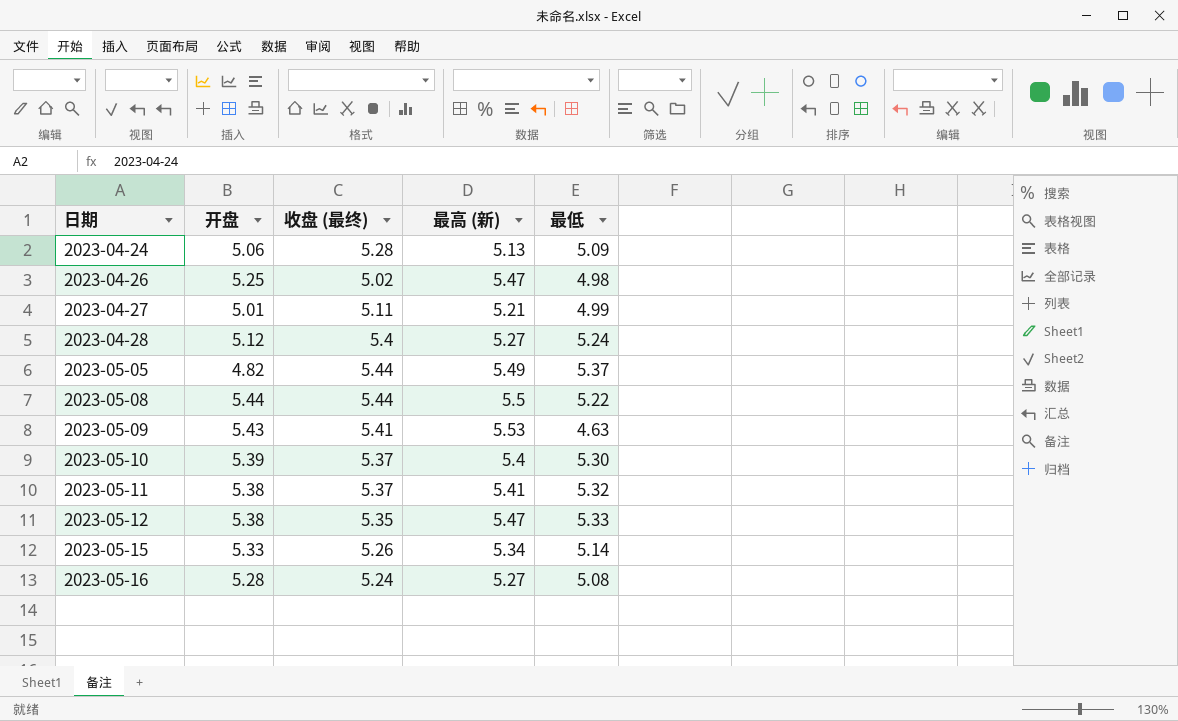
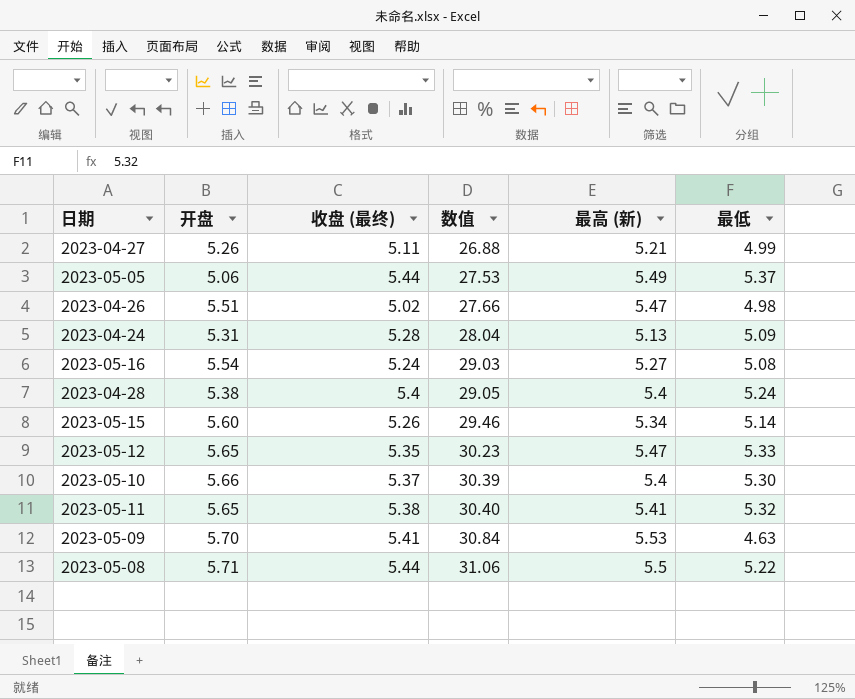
row order: 日期 ascending -> 数值 ascending
column 数值 | formula: none -> [开盘] * [收盘 (最终)]
2023-04-27 | 开盘: 5.01 -> 5.26
2023-05-05 | 开盘: 4.82 -> 5.06
2023-04-26 | 开盘: 5.25 -> 5.51
2023-04-24 | 开盘: 5.06 -> 5.31
2023-05-16 | 开盘: 5.28 -> 5.54
2023-04-28 | 开盘: 5.12 -> 5.38
2023-04-28 | 最高 (新): 5.27 -> 5.4
2023-05-15 | 开盘: 5.33 -> 5.60
2023-05-12 | 开盘: 5.38 -> 5.65
2023-05-10 | 开盘: 5.39 -> 5.66
2023-05-11 | 开盘: 5.38 -> 5.65
2023-05-11 | 收盘 (最终): 5.37 -> 5.38
2023-05-09 | 开盘: 5.43 -> 5.70
2023-05-08 | 开盘: 5.44 -> 5.71

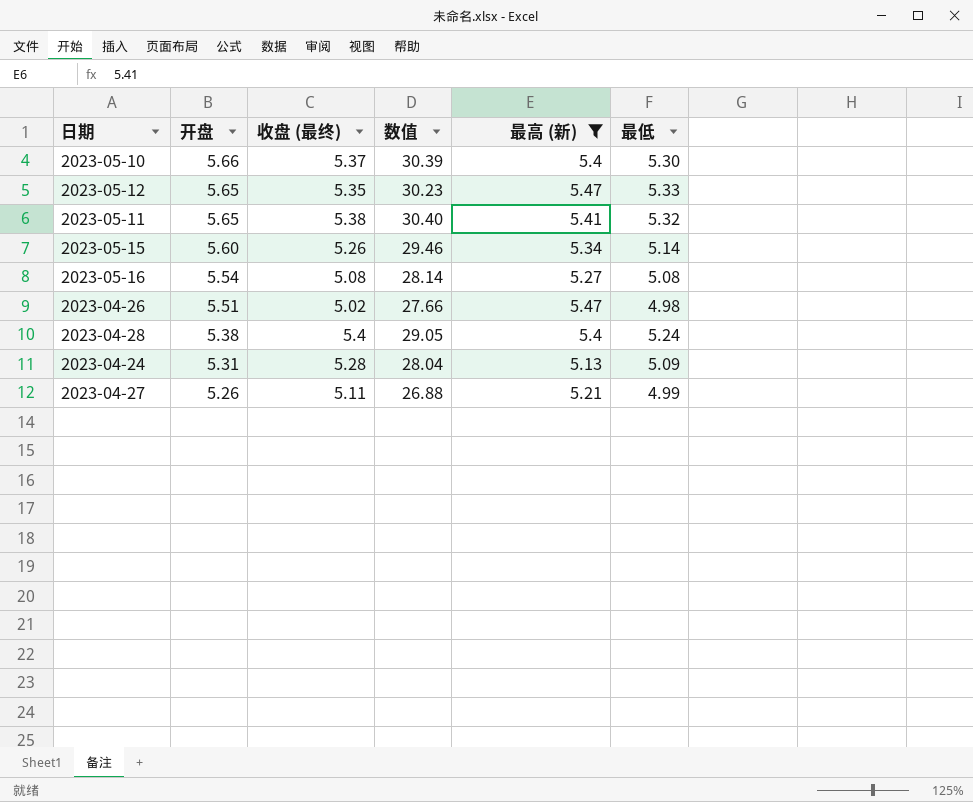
filter: none -> 最高 (新) <= 5.47
row order: 数值 ascending -> 开盘 descending
2023-05-16 | 收盘 (最终): 5.24 -> 5.08
2023-05-16 | 数值: 29.03 -> 28.14

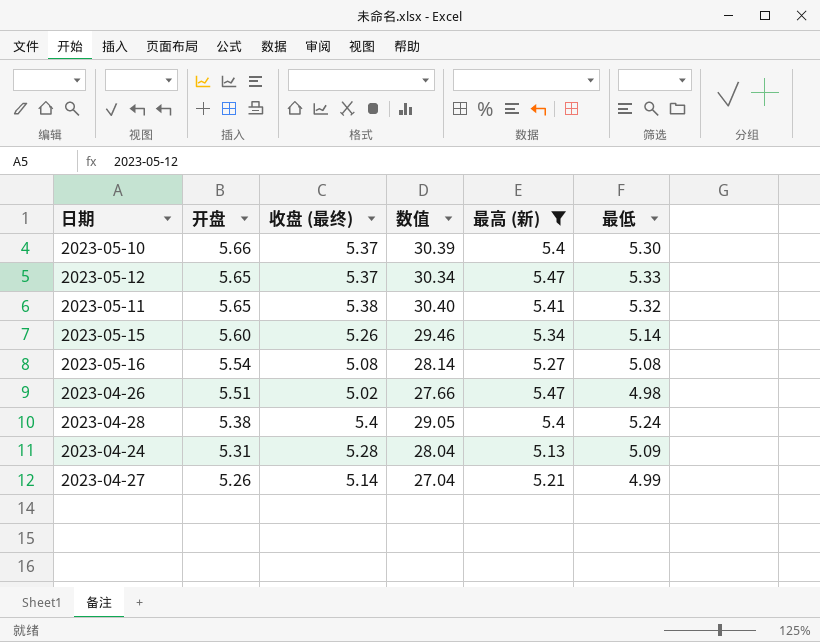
2023-05-12 | 收盘 (最终): 5.35 -> 5.37
2023-05-12 | 数值: 30.23 -> 30.34
2023-04-27 | 收盘 (最终): 5.11 -> 5.14
2023-04-27 | 数值: 26.88 -> 27.04

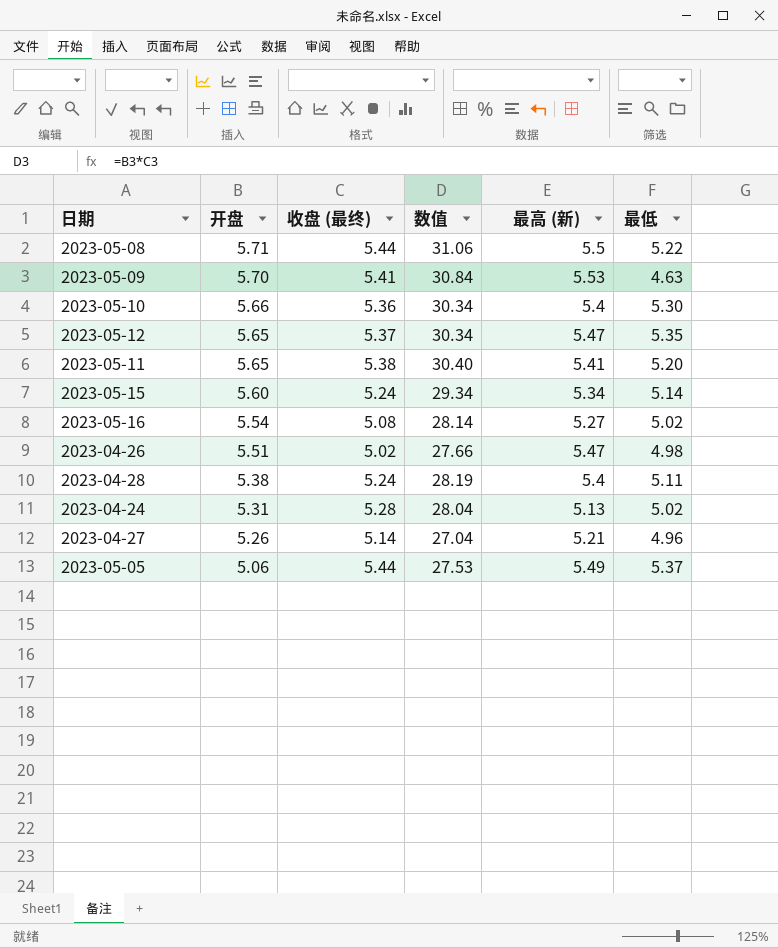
filter: 最高 (新) <= 5.47 -> none
2023-05-10 | 收盘 (最终): 5.37 -> 5.36
2023-05-10 | 数值: 30.39 -> 30.34
2023-05-12 | 最低: 5.33 -> 5.35
2023-05-11 | 最低: 5.32 -> 5.20
2023-05-15 | 收盘 (最终): 5.26 -> 5.24
2023-05-15 | 数值: 29.46 -> 29.34
2023-05-16 | 最低: 5.08 -> 5.02
2023-04-28 | 收盘 (最终): 5.4 -> 5.24
2023-04-28 | 数值: 29.05 -> 28.19
2023-04-28 | 最低: 5.24 -> 5.11
2023-04-24 | 最低: 5.09 -> 5.02
2023-04-27 | 最低: 4.99 -> 4.96

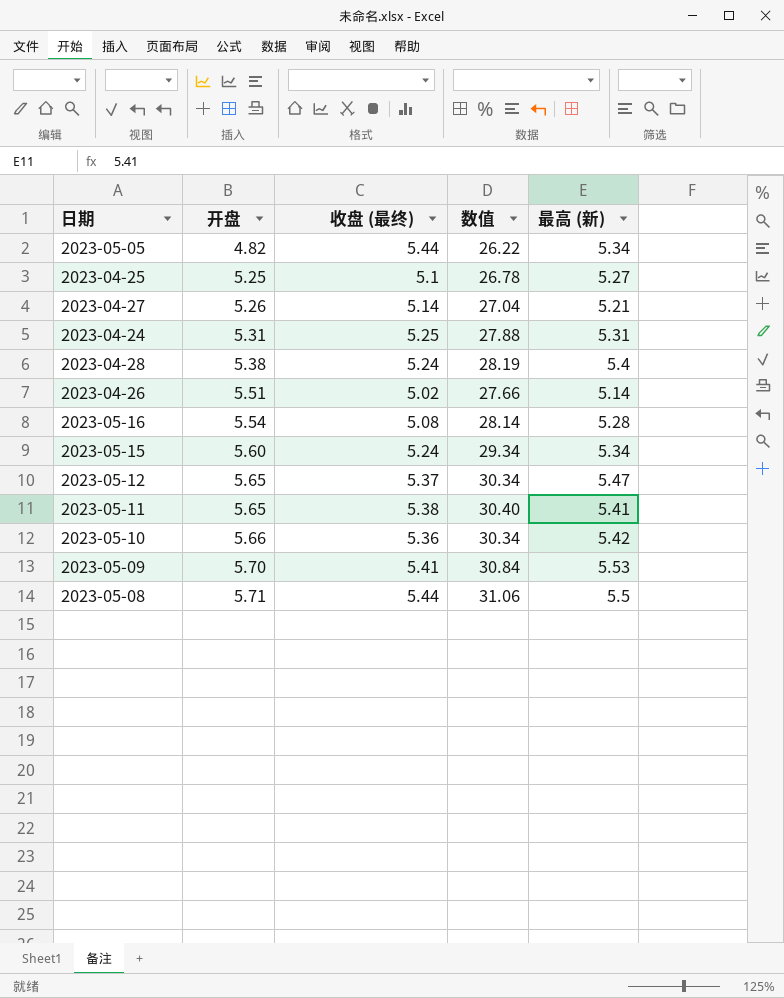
row order: 开盘 descending -> 开盘 ascending
column 最低 | position: 6 -> none
2023-05-05 | 开盘: 5.06 -> 4.82
2023-05-05 | 数值: 27.53 -> 26.22
2023-05-05 | 最高 (新): 5.49 -> 5.34
row 2023-04-25: none -> 5.25 | 5.1 | 26.78 | 5.27
2023-04-24 | 收盘 (最终): 5.28 -> 5.25
2023-04-24 | 数值: 28.04 -> 27.88
2023-04-24 | 最高 (新): 5.13 -> 5.31
2023-04-26 | 最高 (新): 5.47 -> 5.14
2023-05-16 | 最高 (新): 5.27 -> 5.28
2023-05-10 | 最高 (新): 5.4 -> 5.42

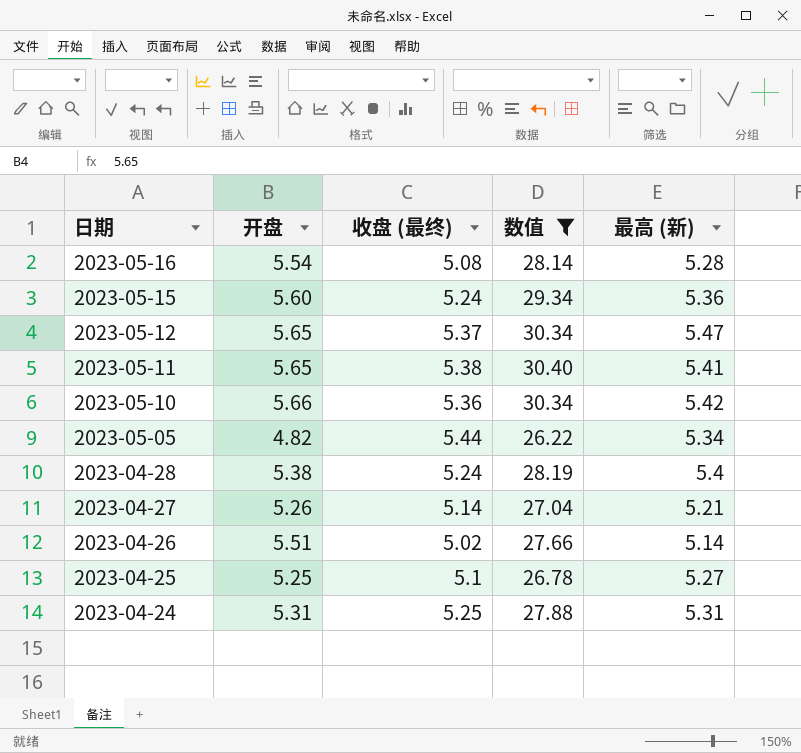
filter: none -> 数值 <= 30.40
row order: 开盘 ascending -> 日期 descending
2023-05-15 | 最高 (新): 5.34 -> 5.36

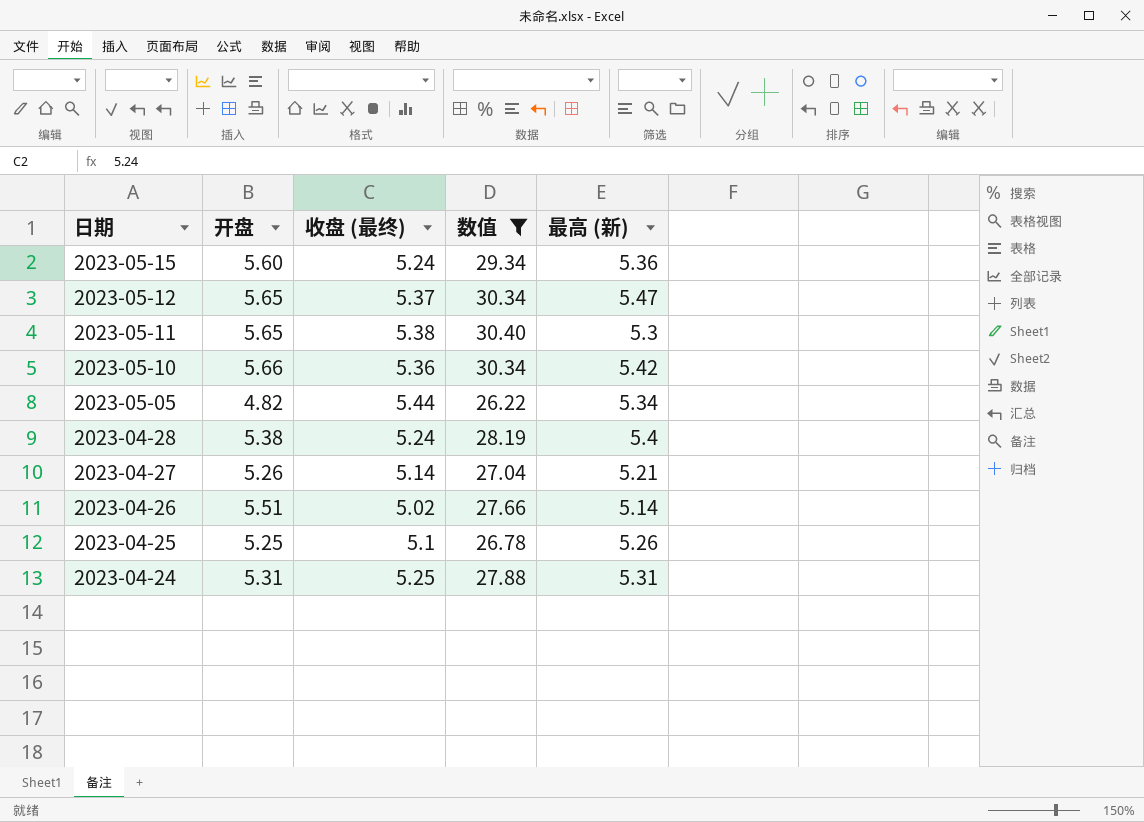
row 2023-05-16: 5.54 | 5.08 | 28.14 | 5.28 -> none
2023-05-11 | 最高 (新): 5.41 -> 5.3
2023-04-25 | 最高 (新): 5.27 -> 5.26

